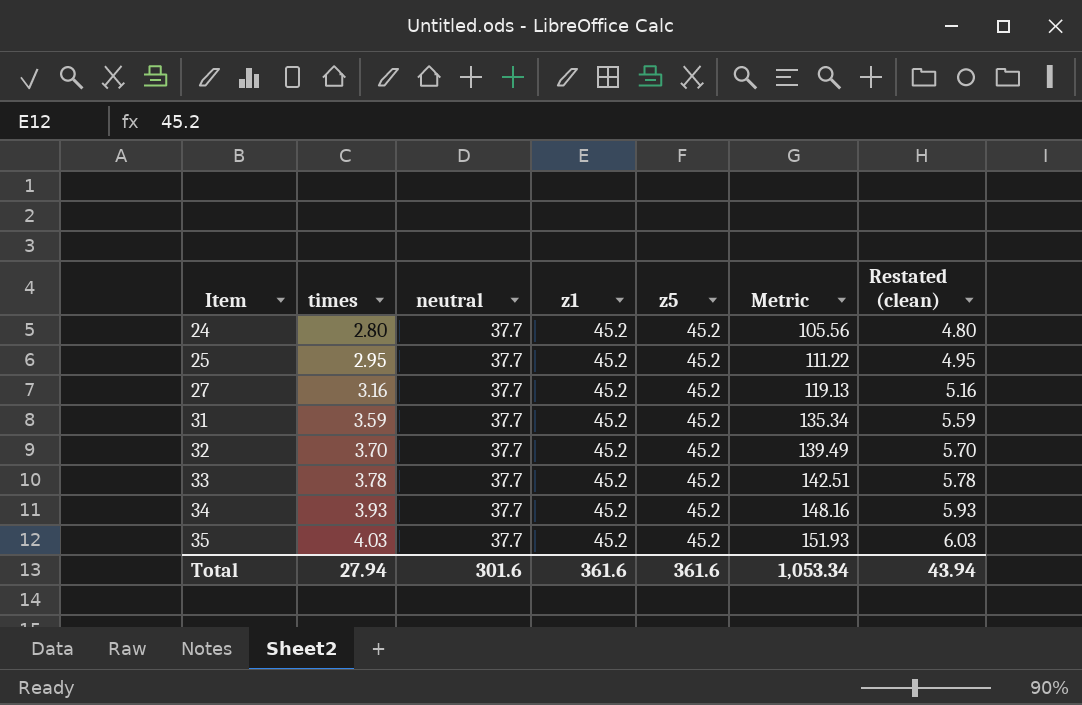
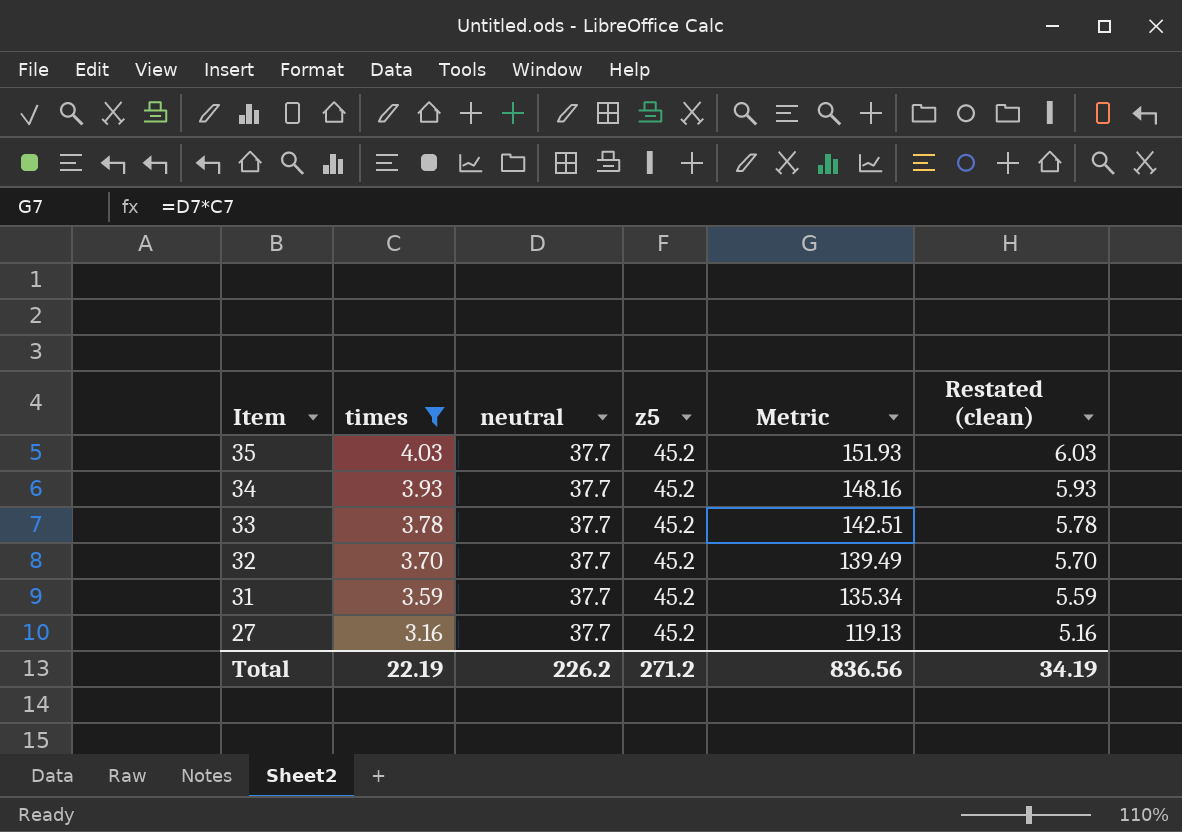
filter: none -> times >= 3.16
row order: Item ascending -> Item descending
column z1 | position: 4 -> none
Total | times: 27.94 -> 22.19
Total | neutral: 301.6 -> 226.2
Total | z5: 361.6 -> 271.2
Total | Metric: 1,053.34 -> 836.56
Total | Restated (clean): 43.94 -> 34.19

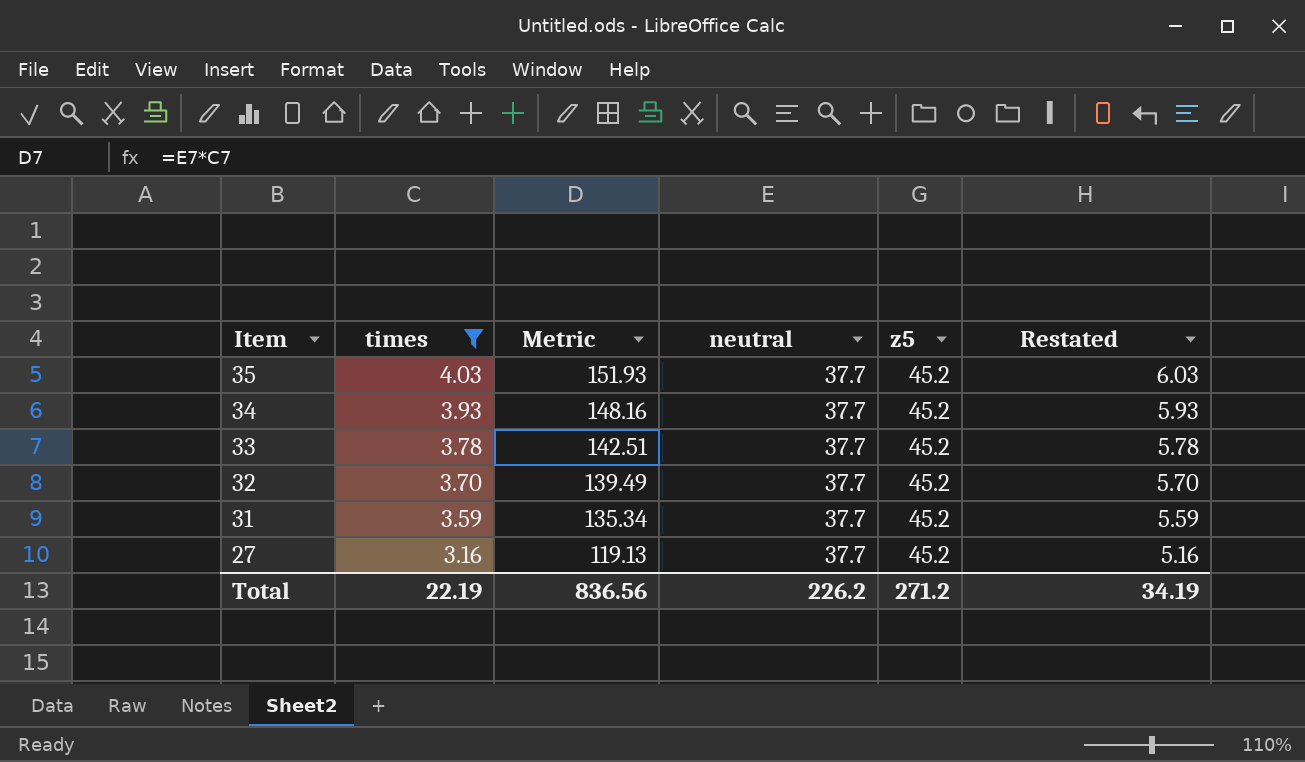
column Metric | position: 5 -> 3
column name: Restated (clean) -> Restated

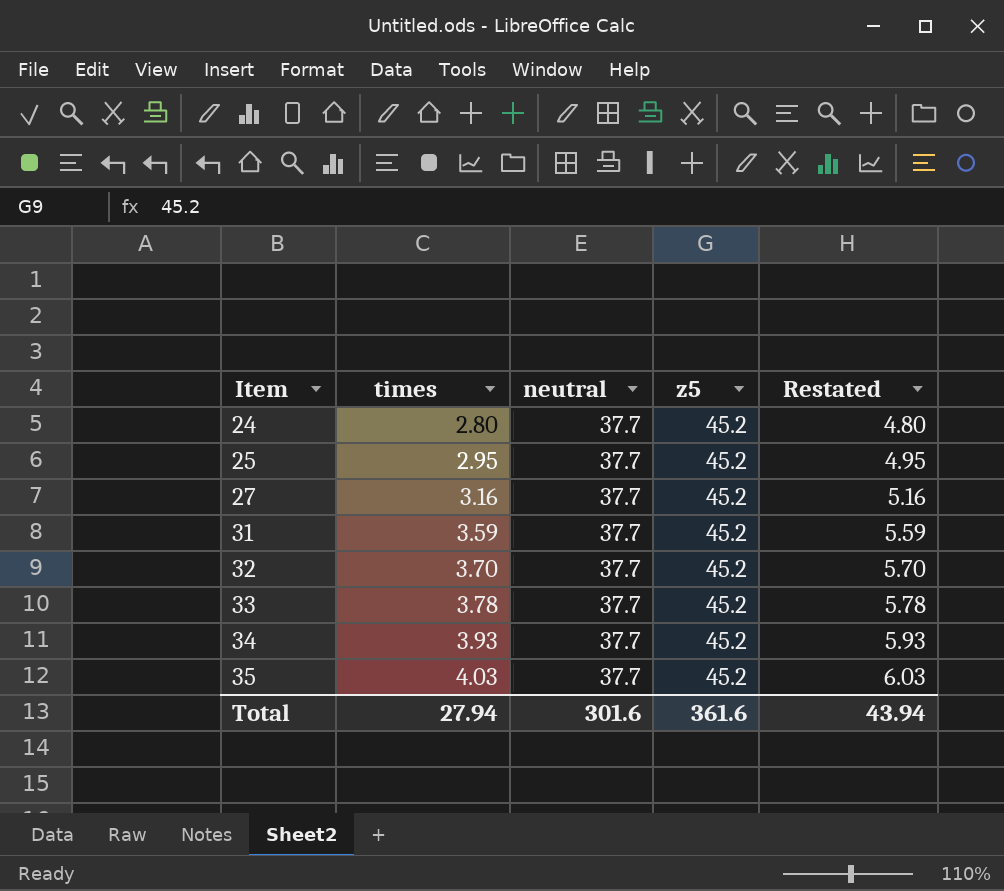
filter: times >= 3.16 -> none
row order: Item descending -> Item ascending
column Metric | formula: [times] * [neutral] -> none
Total | times: 22.19 -> 27.94
Total | neutral: 226.2 -> 301.6
Total | z5: 271.2 -> 361.6
Total | Restated: 34.19 -> 43.94

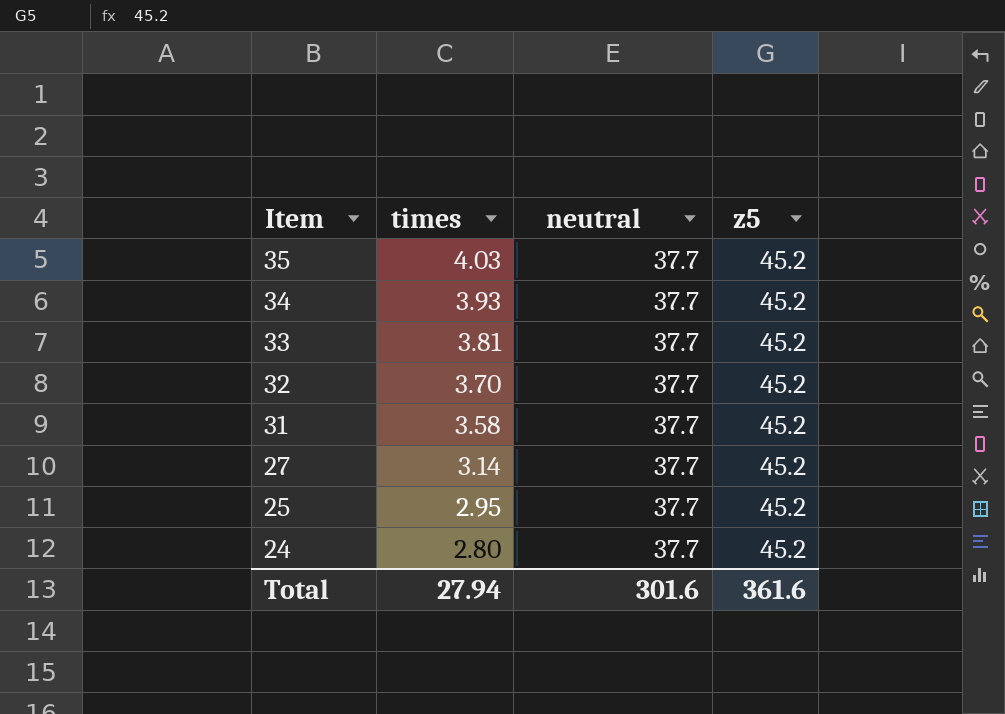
row order: Item ascending -> Item descending
column Restated | formula: [times] + 2 -> none
33 | times: 3.78 -> 3.81
31 | times: 3.59 -> 3.58
27 | times: 3.16 -> 3.14

